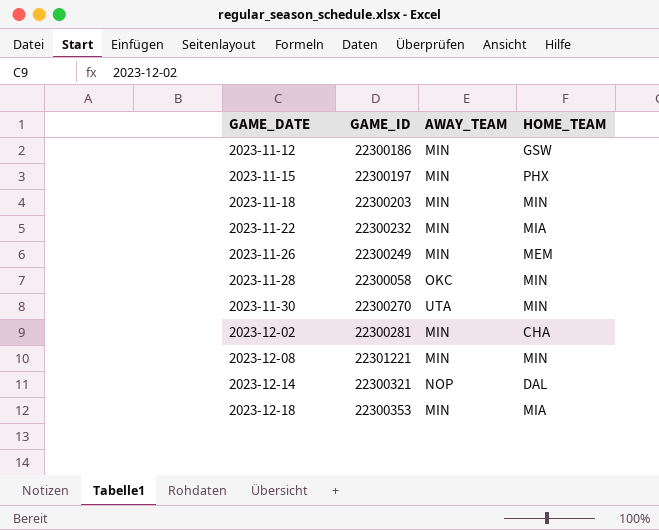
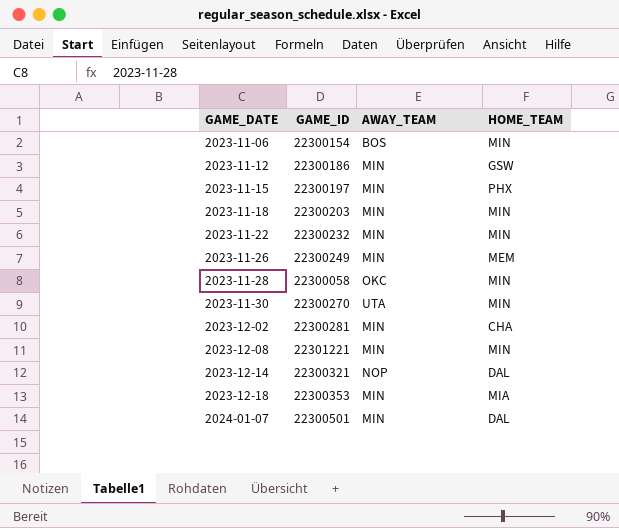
row 2023-11-06: none -> 22300154 | BOS | MIN
2023-11-22 | HOME_TEAM: MIA -> MIN
row 2024-01-07: none -> 22300501 | MIN | DAL

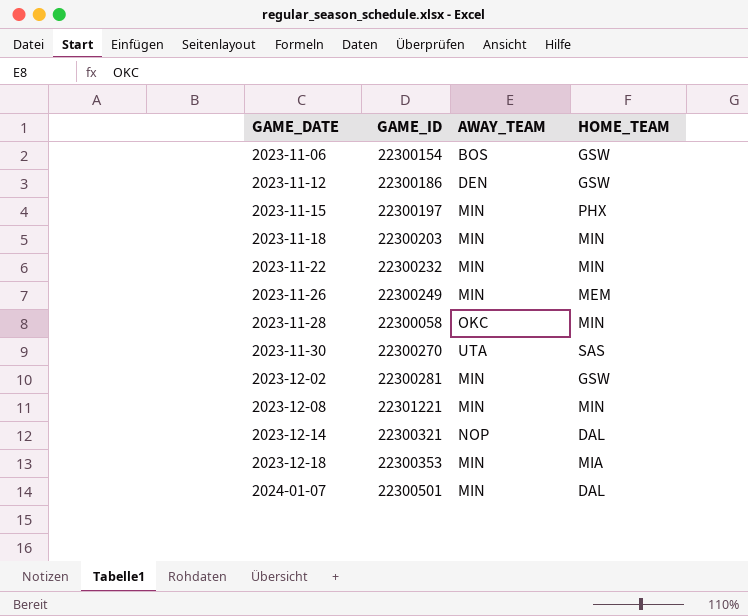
2023-11-06 | HOME_TEAM: MIN -> GSW
2023-11-12 | AWAY_TEAM: MIN -> DEN
2023-11-30 | HOME_TEAM: MIN -> SAS
2023-12-02 | HOME_TEAM: CHA -> GSW

